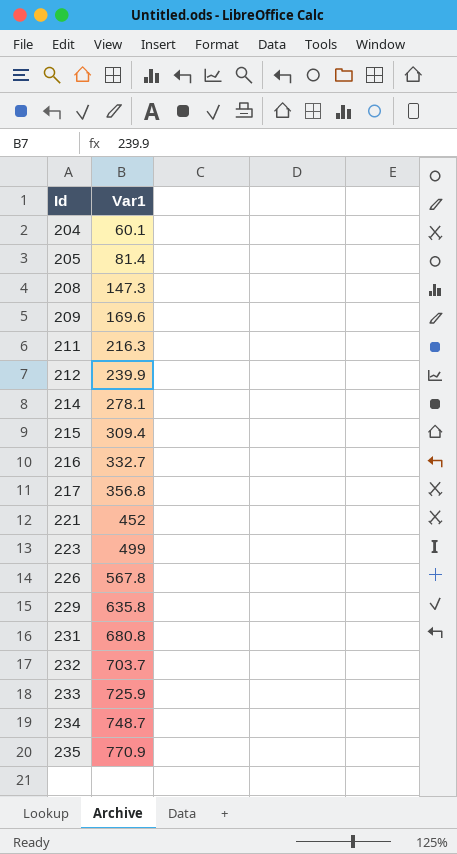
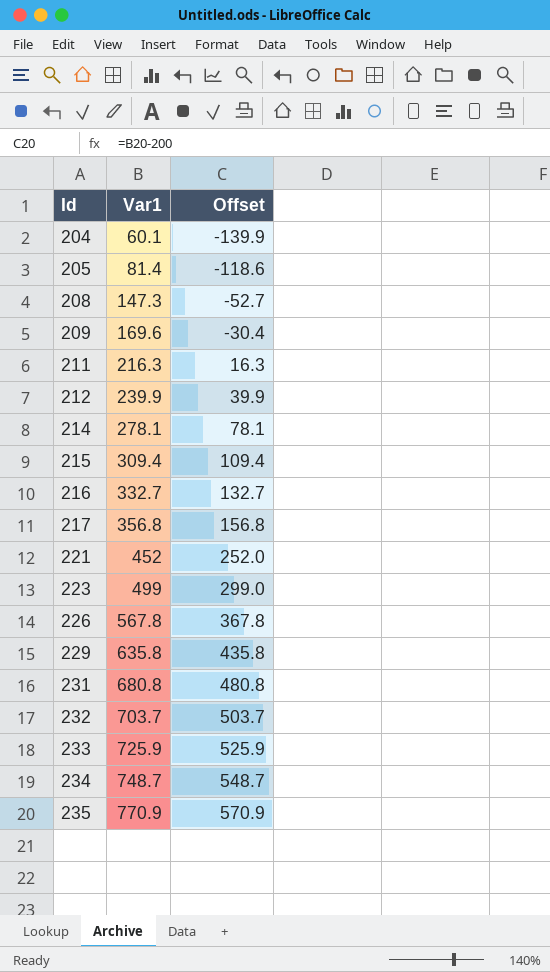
column Offset | formula: none -> [Var1] - 200

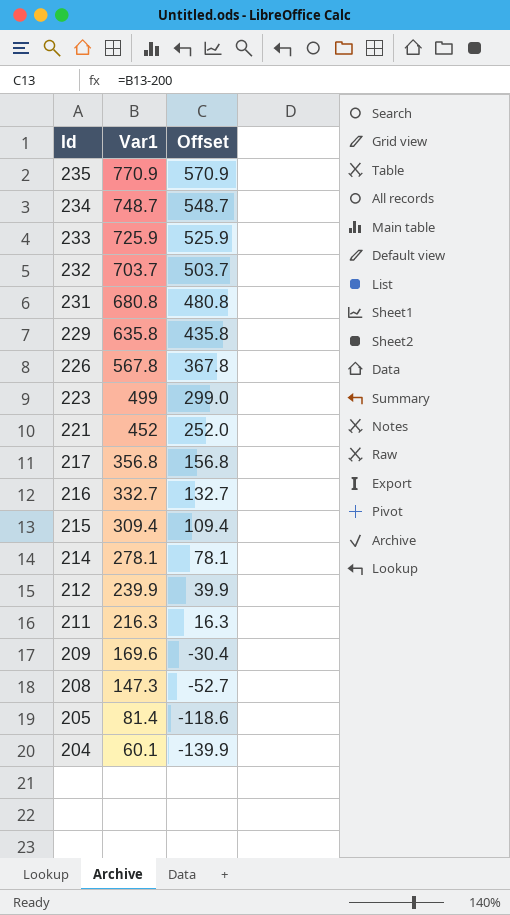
row order: Id ascending -> Id descending

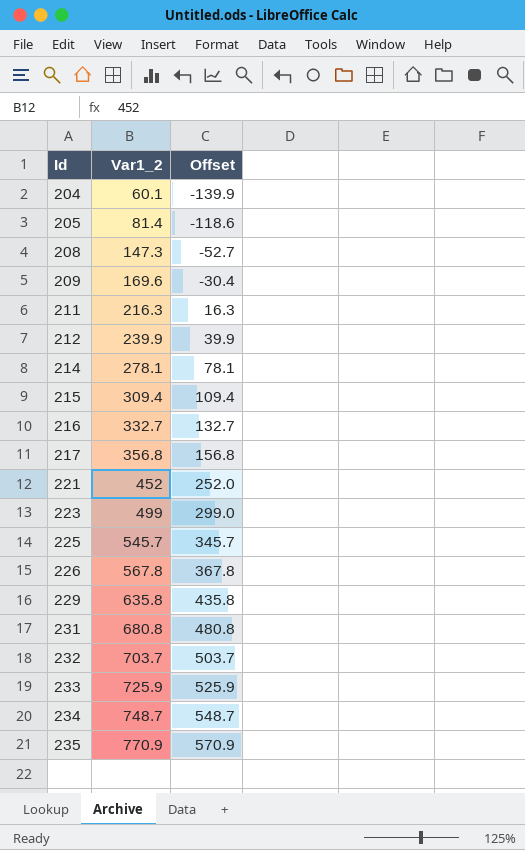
row order: Id descending -> Id ascending
column name: Var1 -> Var1_2
row 225: none -> 545.7 | 345.7

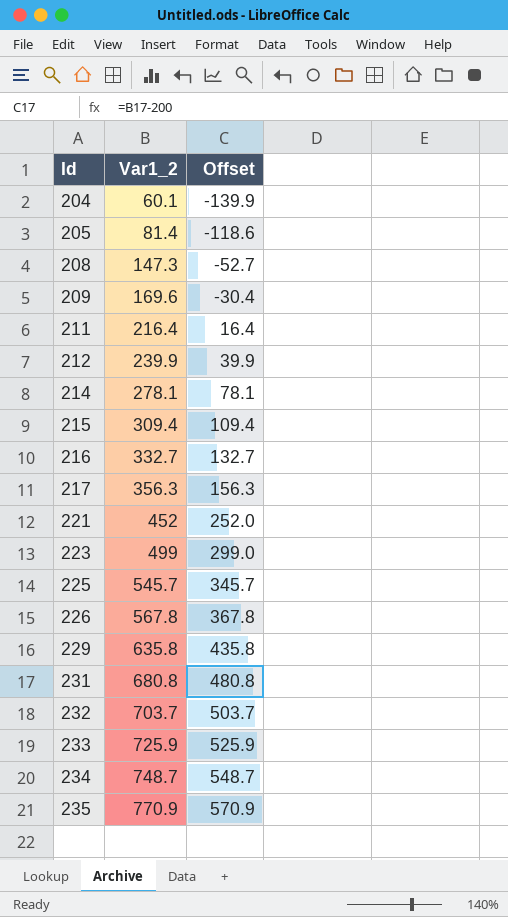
211 | Var1_2: 216.3 -> 216.4
211 | Offset: 16.3 -> 16.4
217 | Var1_2: 356.8 -> 356.3
217 | Offset: 156.8 -> 156.3

